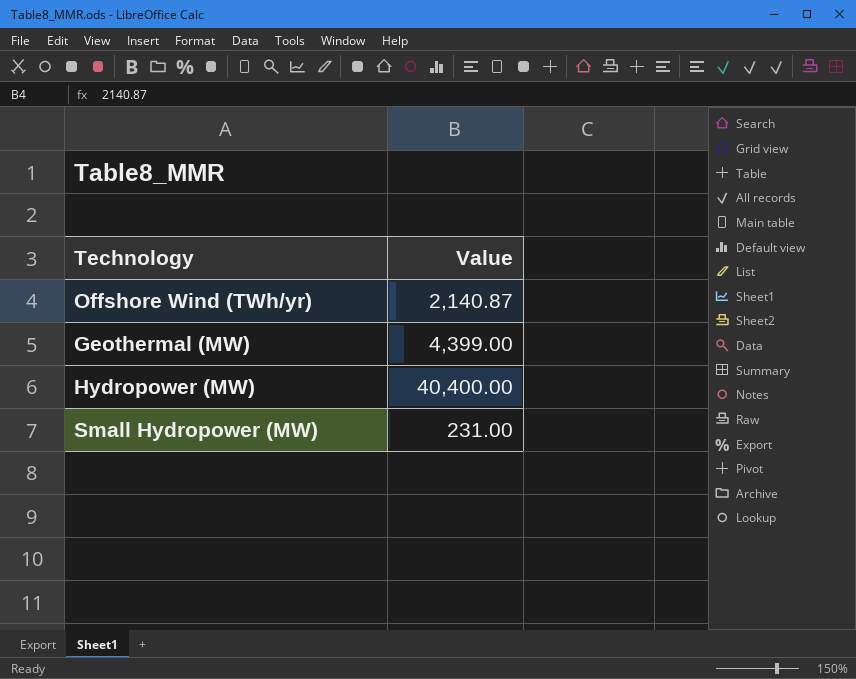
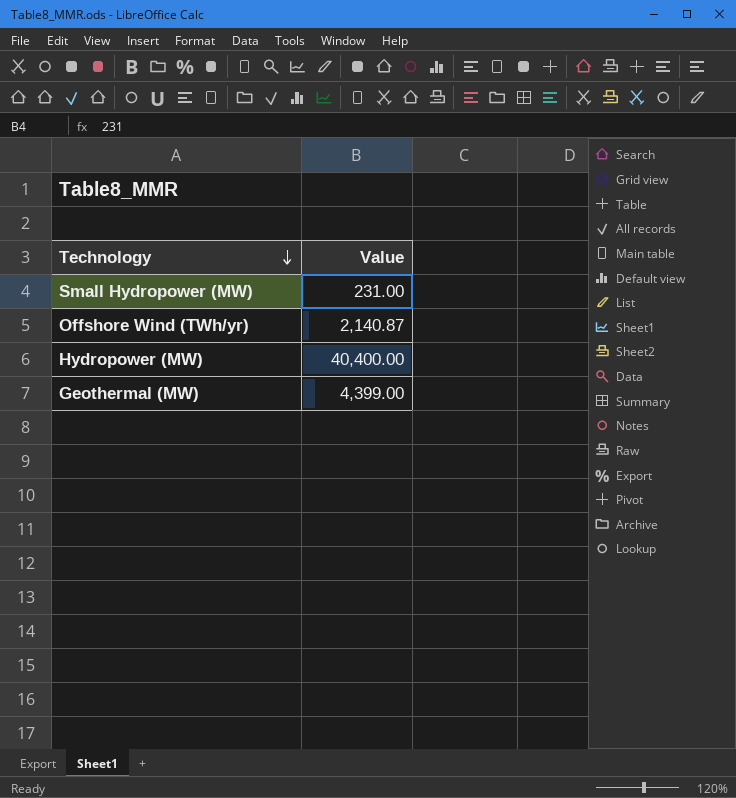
row order: none -> Technology descending

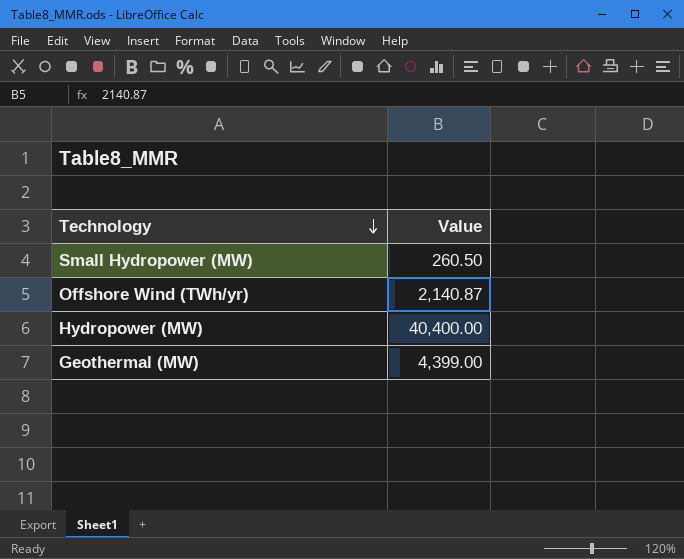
Small Hydropower (MW) | Value: 231.00 -> 260.50

